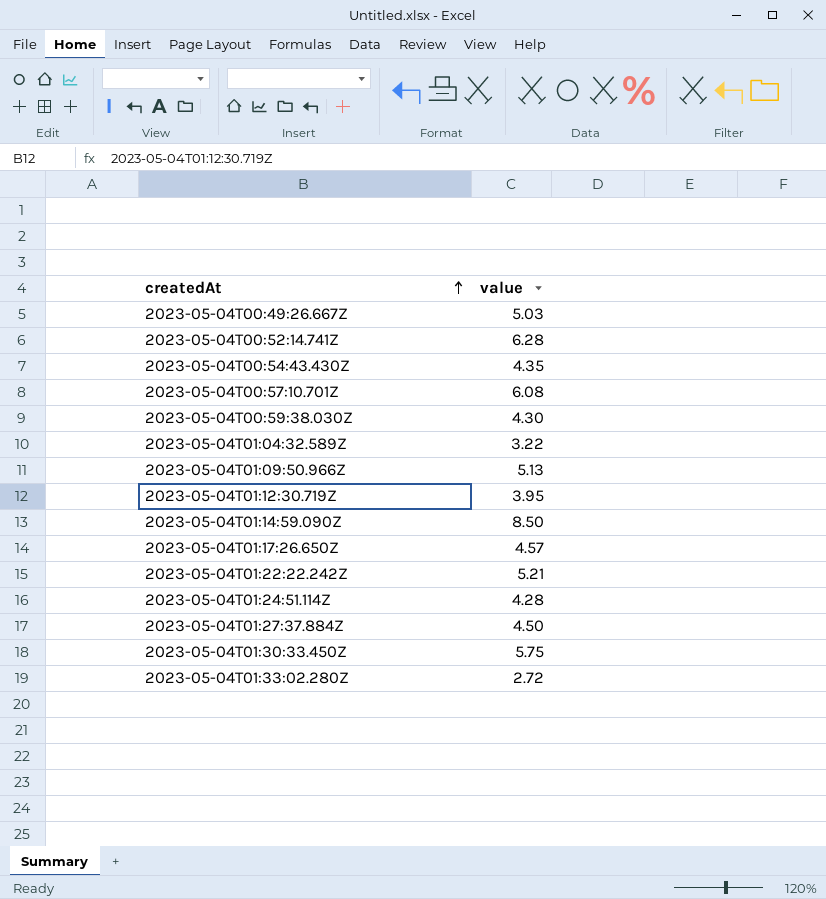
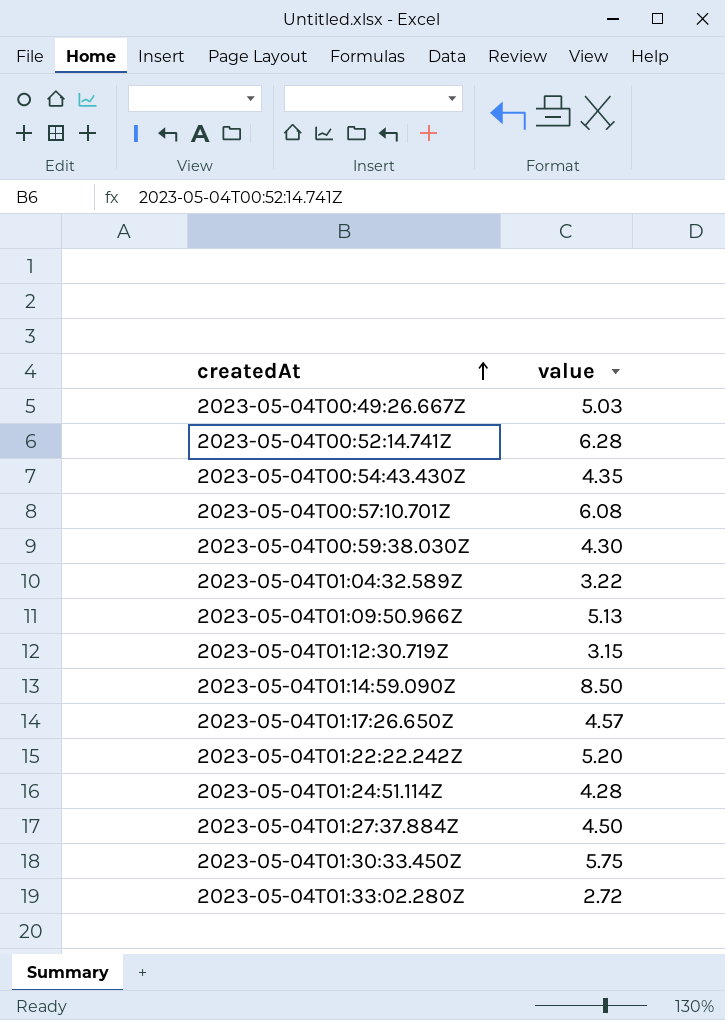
2023-05-04T01:12:30.719Z | value: 3.95 -> 3.15
2023-05-04T01:22:22.242Z | value: 5.21 -> 5.20

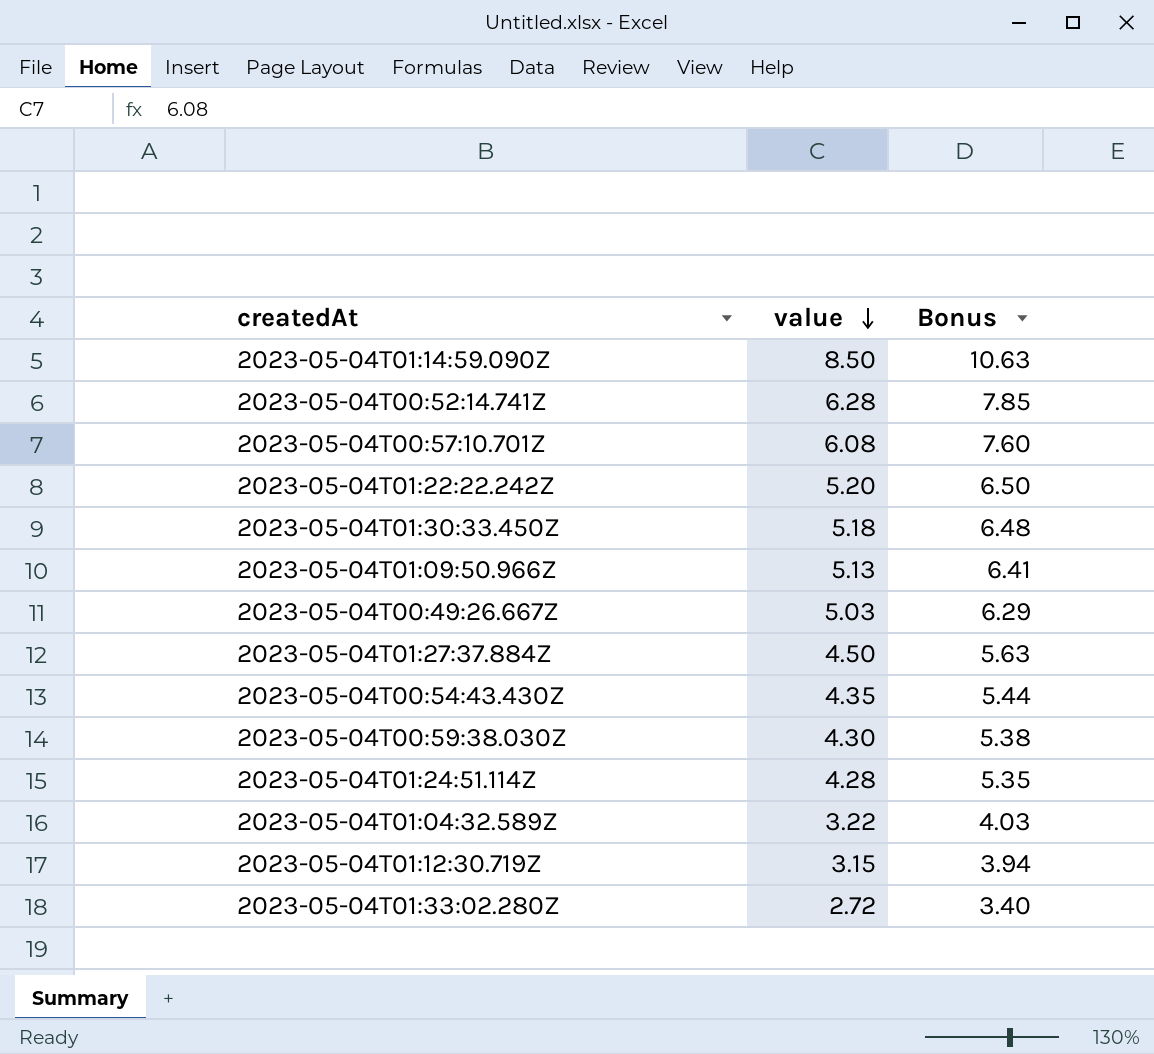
row order: createdAt ascending -> value descending
column Bonus | formula: none -> [value] * 1.25
row 2023-05-04T01:17:26.650Z: 4.57 -> none
2023-05-04T01:30:33.450Z | value: 5.75 -> 5.18

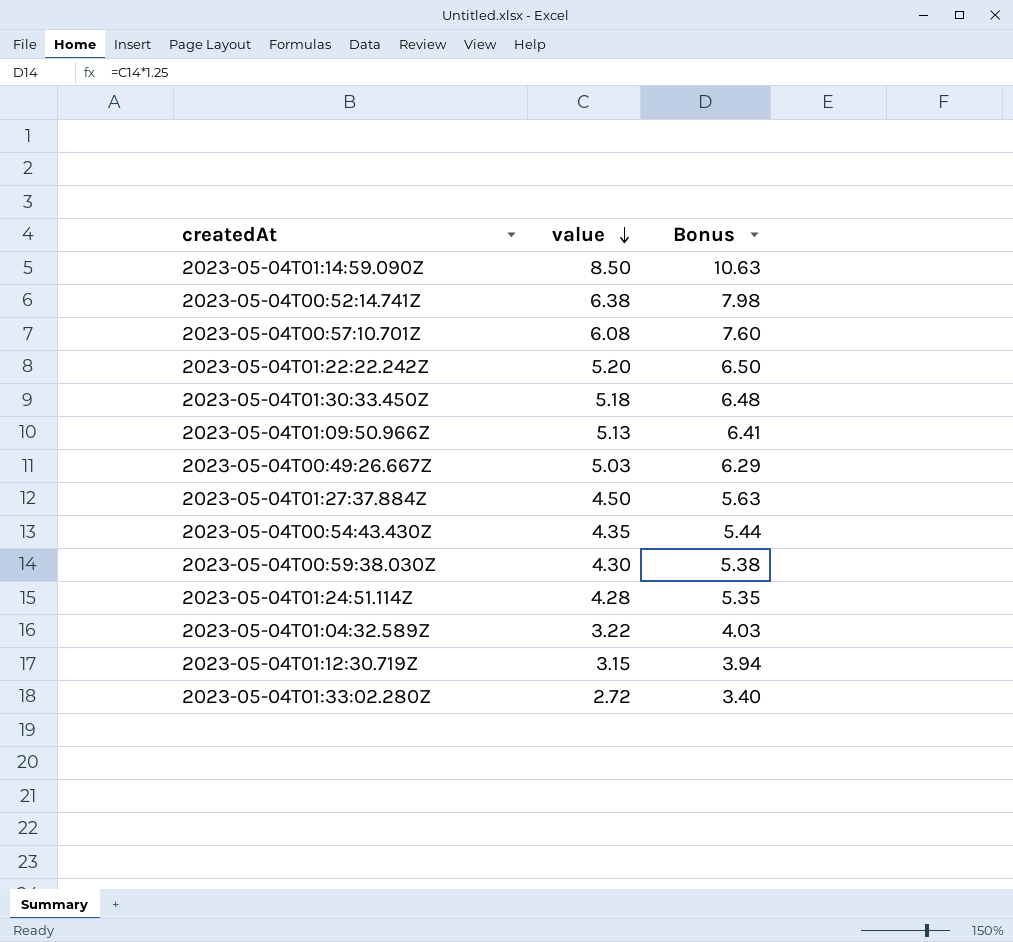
2023-05-04T00:52:14.741Z | value: 6.28 -> 6.38
2023-05-04T00:52:14.741Z | Bonus: 7.85 -> 7.98

